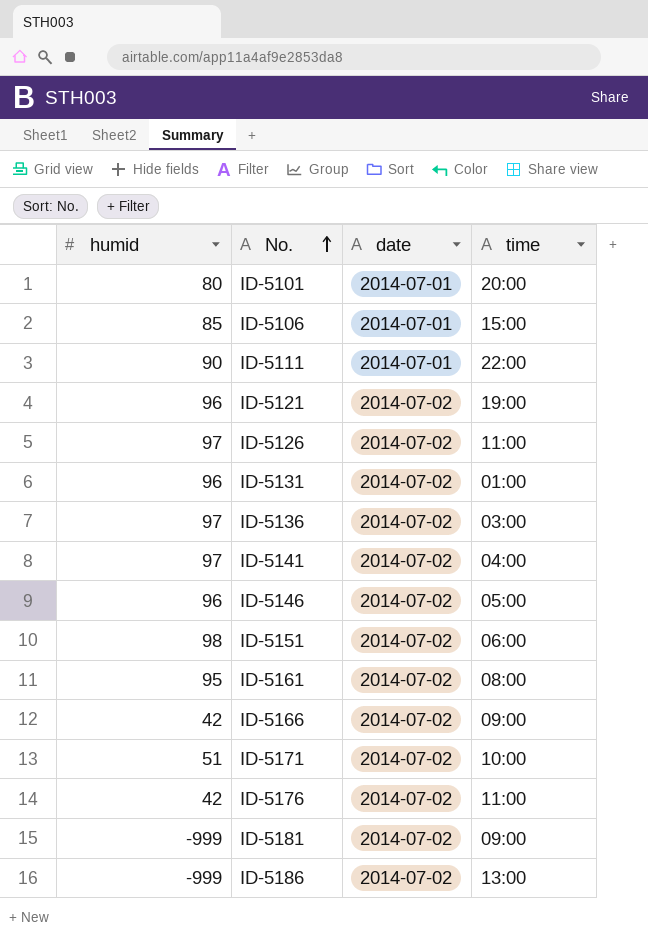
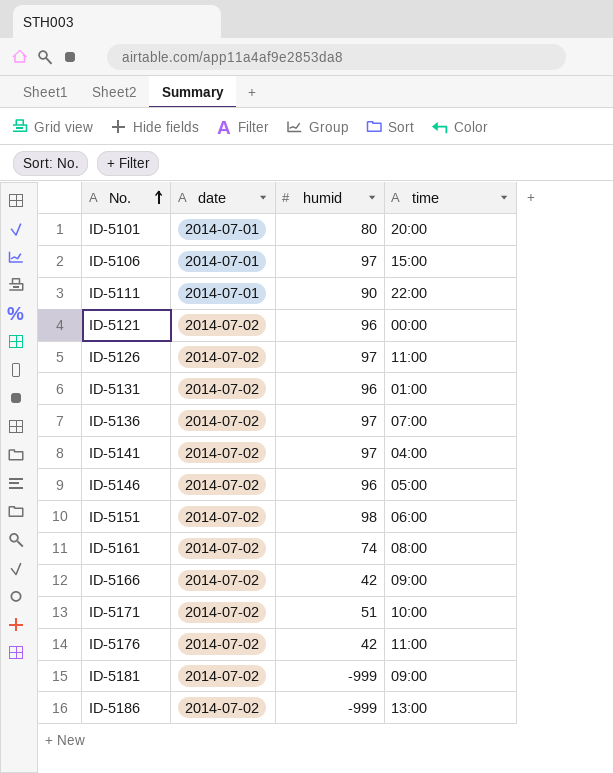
column humid | position: 1 -> 3
ID-5106 | humid: 85 -> 97
ID-5121 | time: 19:00 -> 00:00
ID-5136 | time: 03:00 -> 07:00
ID-5161 | humid: 95 -> 74

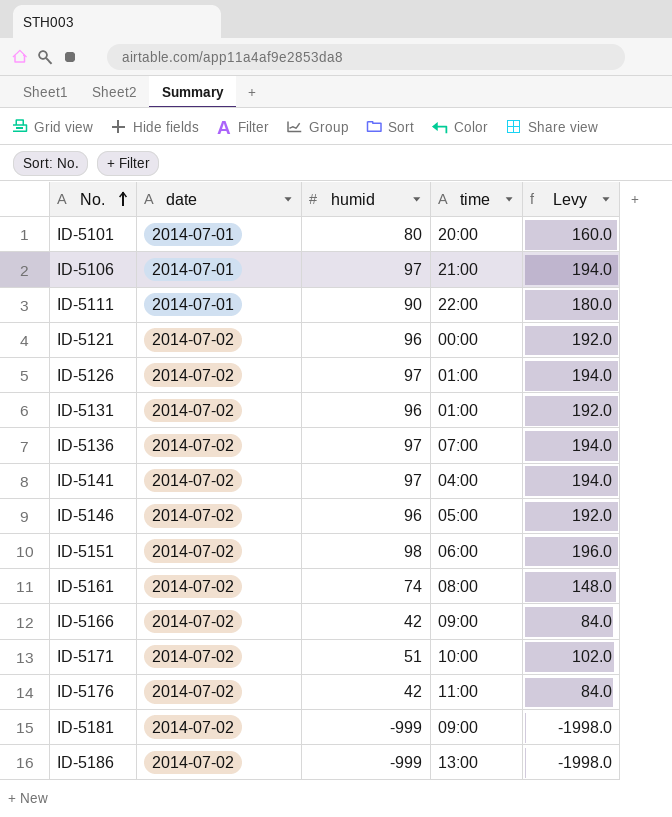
column Levy | formula: none -> [humid] * 2
ID-5106 | time: 15:00 -> 21:00
ID-5126 | time: 11:00 -> 01:00

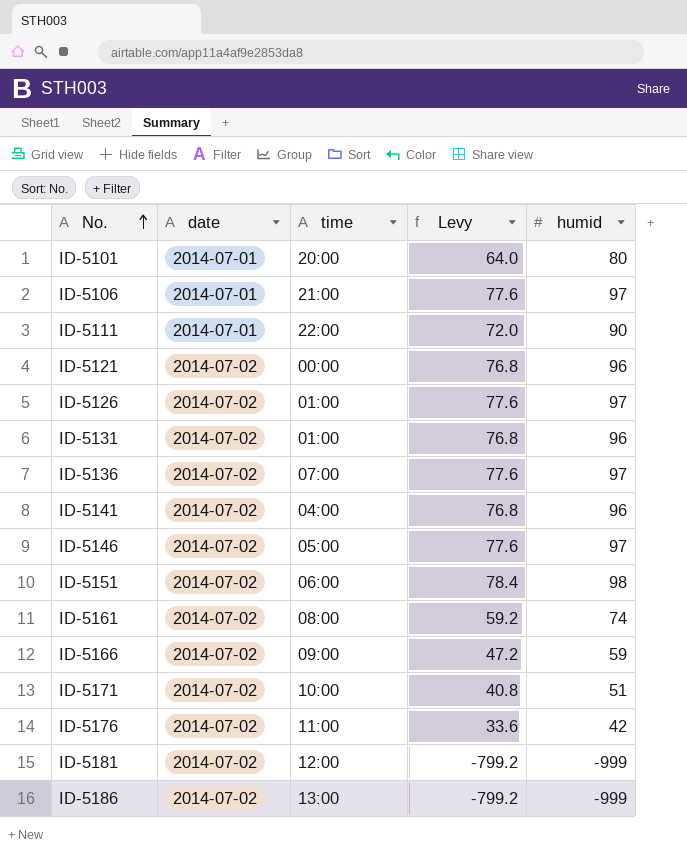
column Levy | formula: [humid] * 2 -> [humid] * 0.8
column humid | position: 3 -> 5
ID-5141 | humid: 97 -> 96
ID-5146 | humid: 96 -> 97
ID-5166 | humid: 42 -> 59
ID-5181 | time: 09:00 -> 12:00

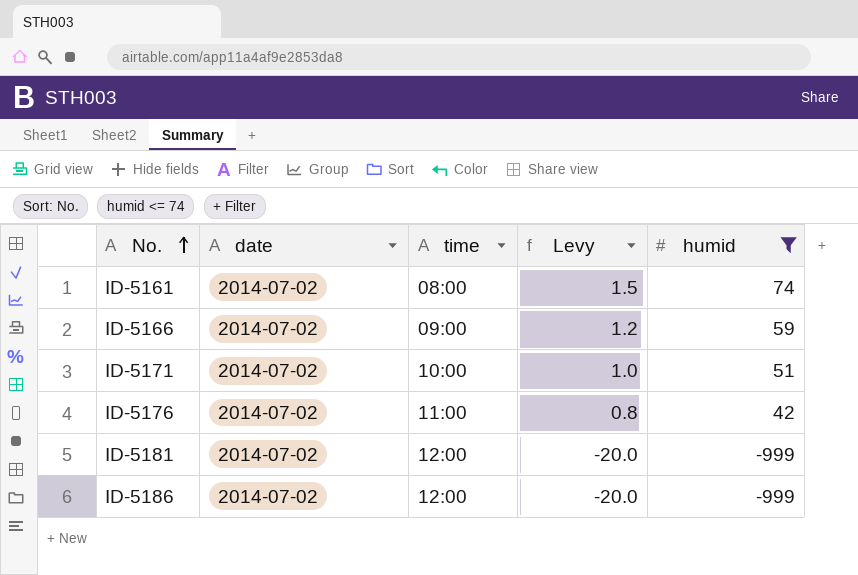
filter: none -> humid <= 74
column Levy | formula: [humid] * 0.8 -> [humid] * 0.02
ID-5186 | time: 13:00 -> 12:00

